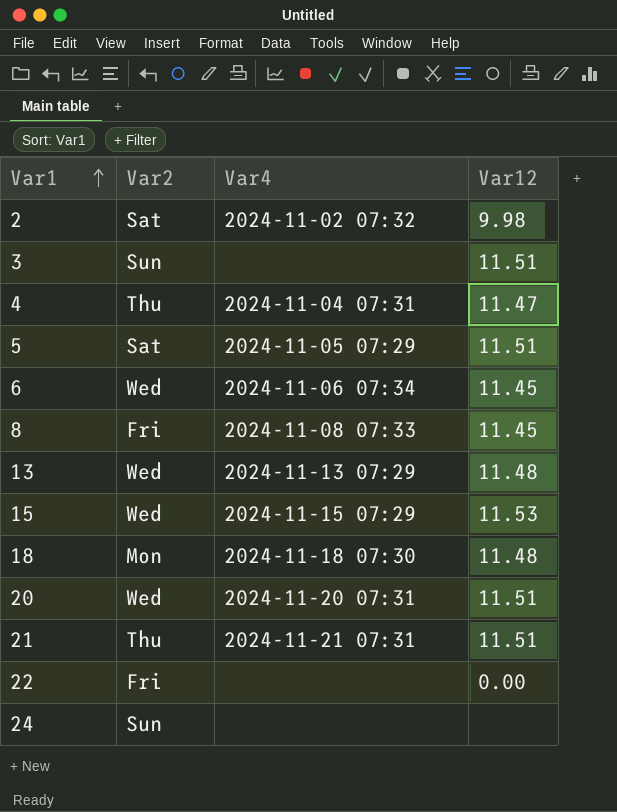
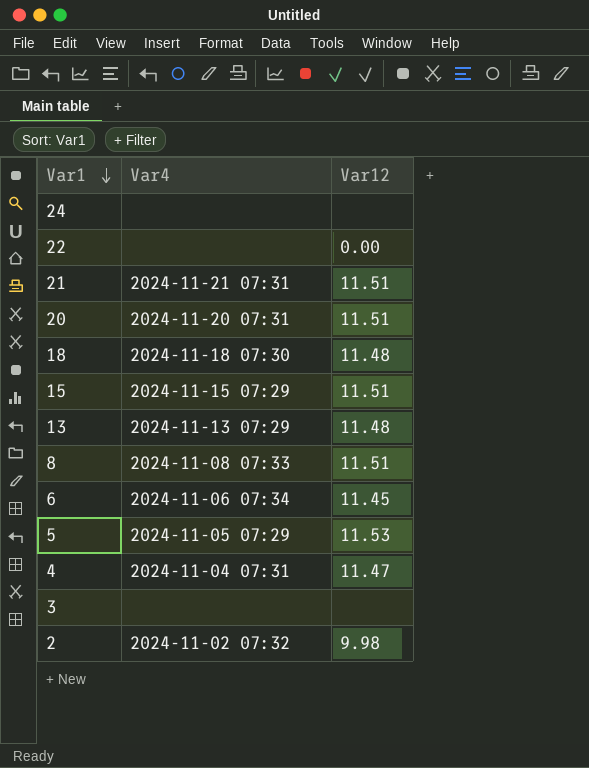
row order: Var1 ascending -> Var1 descending
column Var2 | position: 2 -> none
15 | Var12: 11.53 -> 11.51
8 | Var12: 11.45 -> 11.51
5 | Var12: 11.51 -> 11.53
3 | Var12: 11.51 -> none

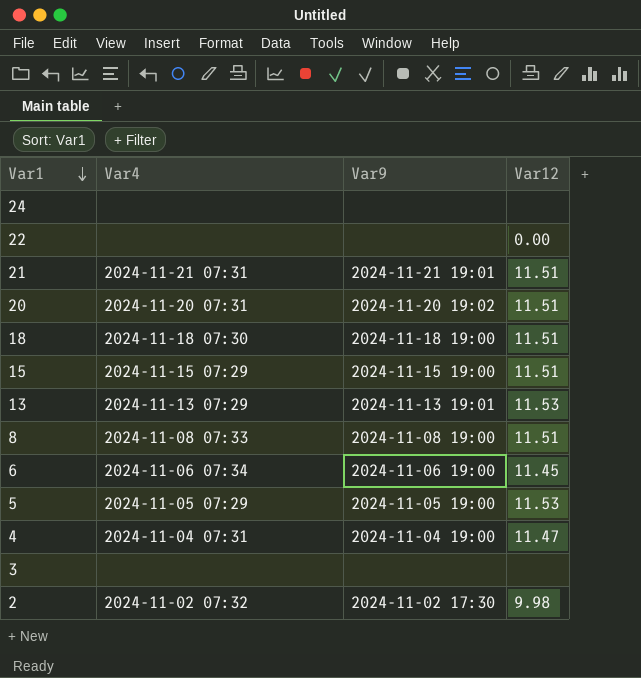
column Var9 | position: none -> 3
18 | Var12: 11.48 -> 11.51
13 | Var12: 11.48 -> 11.53

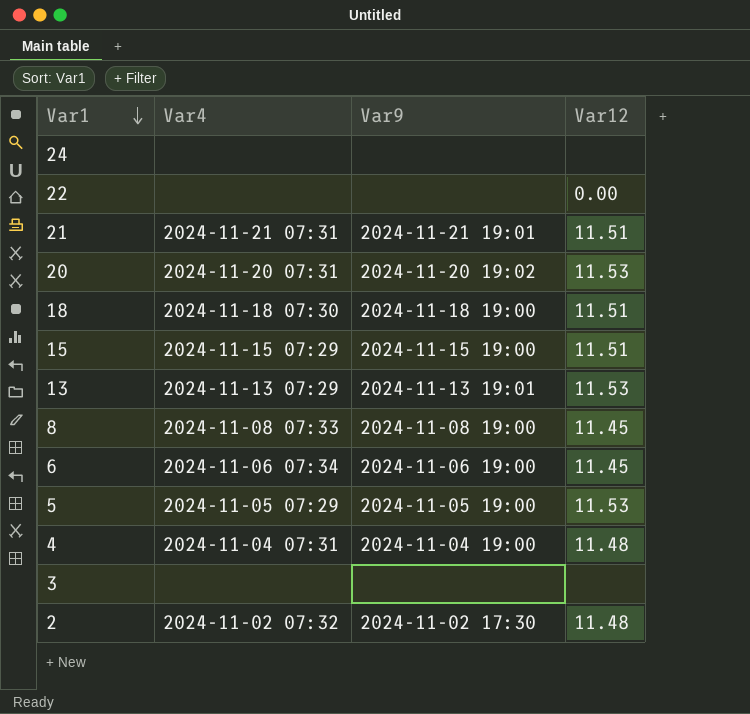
20 | Var12: 11.51 -> 11.53
8 | Var12: 11.51 -> 11.45
4 | Var12: 11.47 -> 11.48
2 | Var12: 9.98 -> 11.48

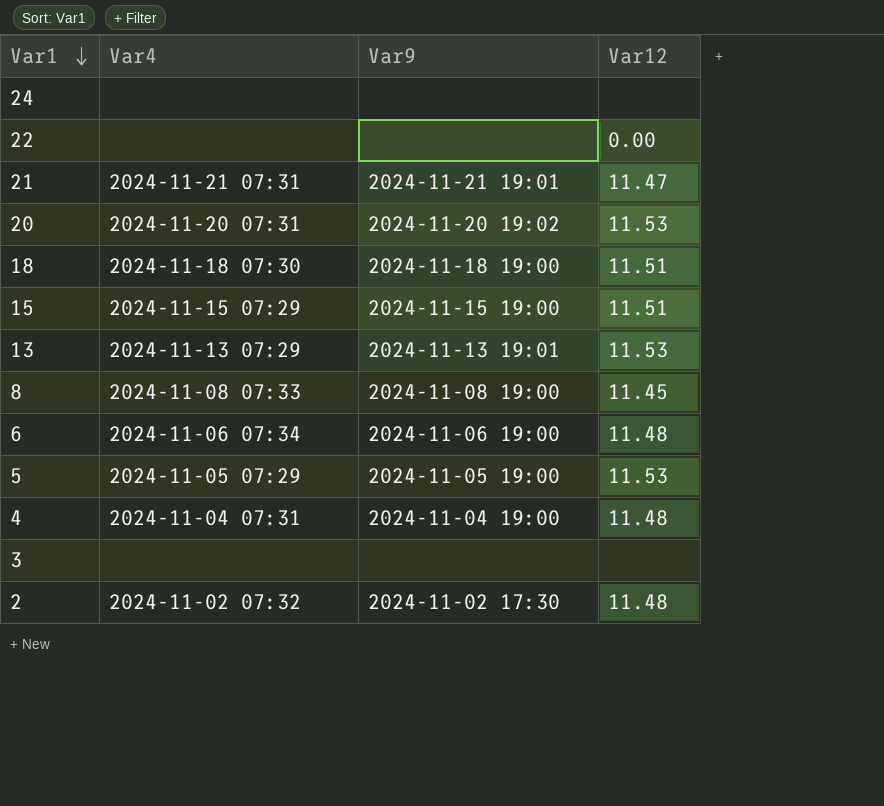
21 | Var12: 11.51 -> 11.47
6 | Var12: 11.45 -> 11.48

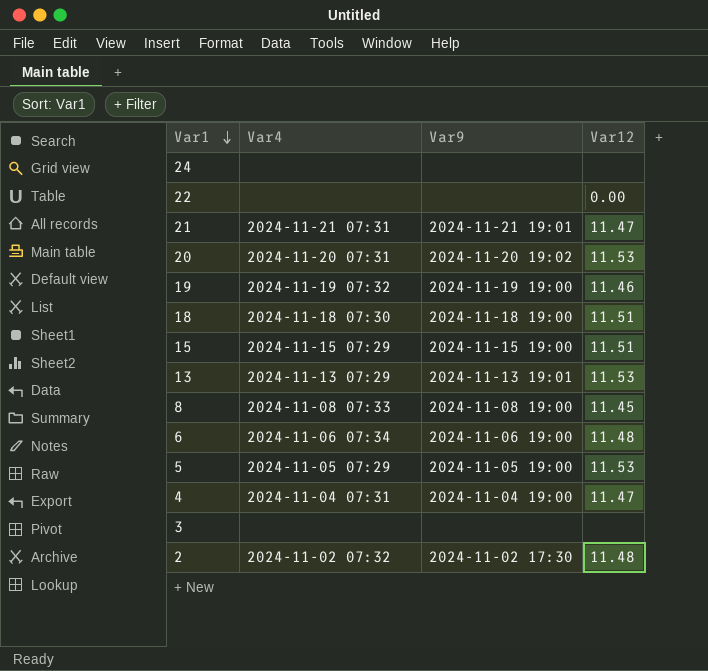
row 19: none -> 2024-11-19 07:32 | 2024-11-19 19:00 | 11.46
4 | Var12: 11.48 -> 11.47

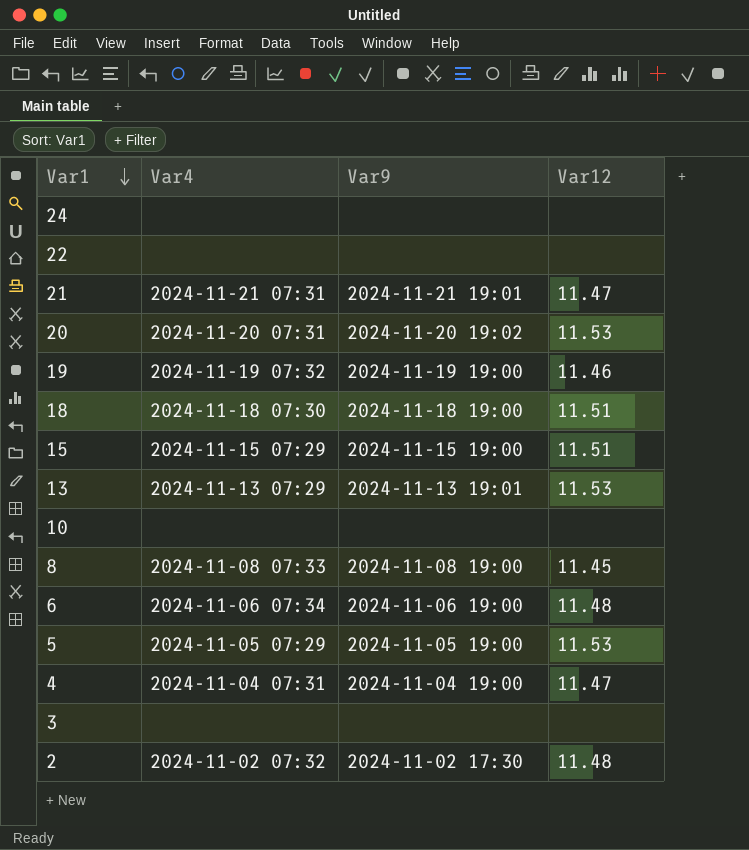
22 | Var12: 0.00 -> none
row 10: none -> none | none | none

